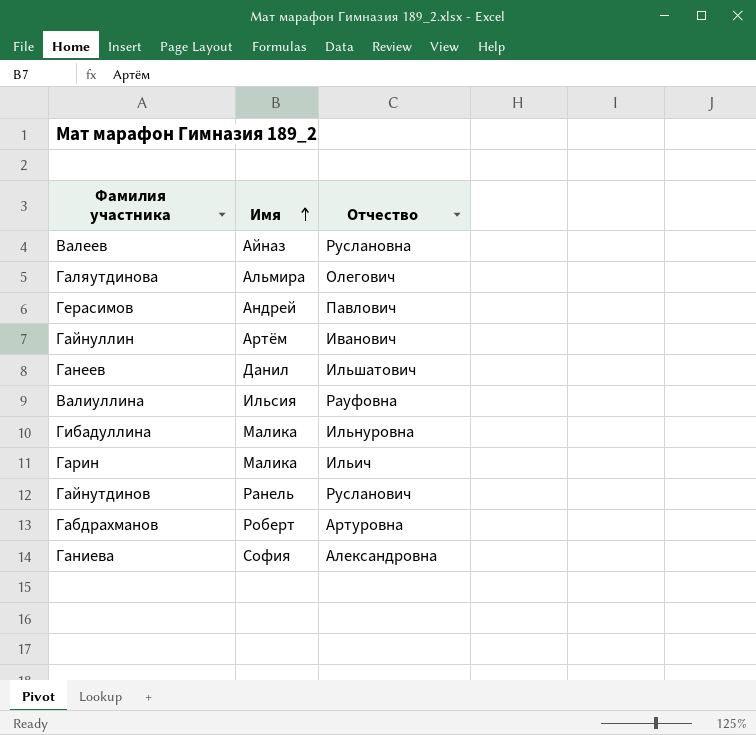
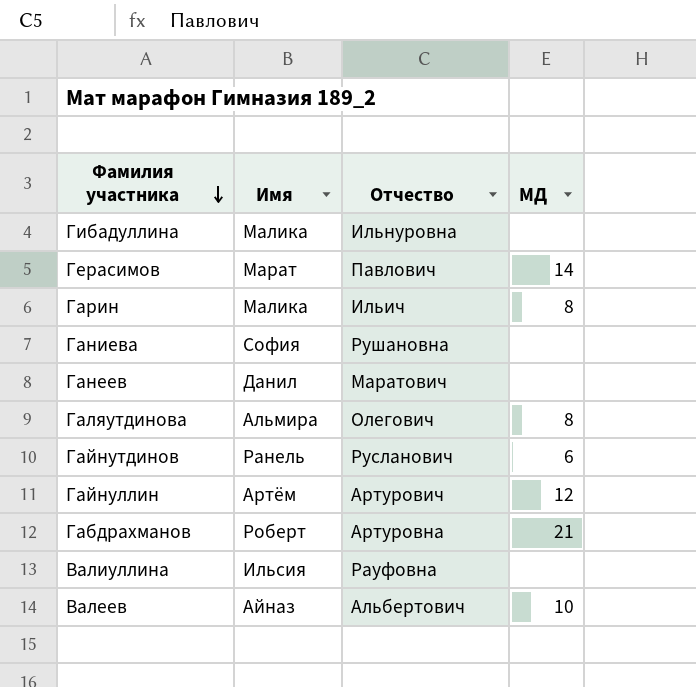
row order: Имя ascending -> Фамилия участника descending
column МД | position: none -> 4
Герасимов | Имя: Андрей -> Марат
Ганиева | Отчество: Александровна -> Рушановна
Ганеев | Отчество: Ильшатович -> Маратович
Гайнуллин | Отчество: Иванович -> Артурович
Валеев | Отчество: Руслановна -> Альбертович

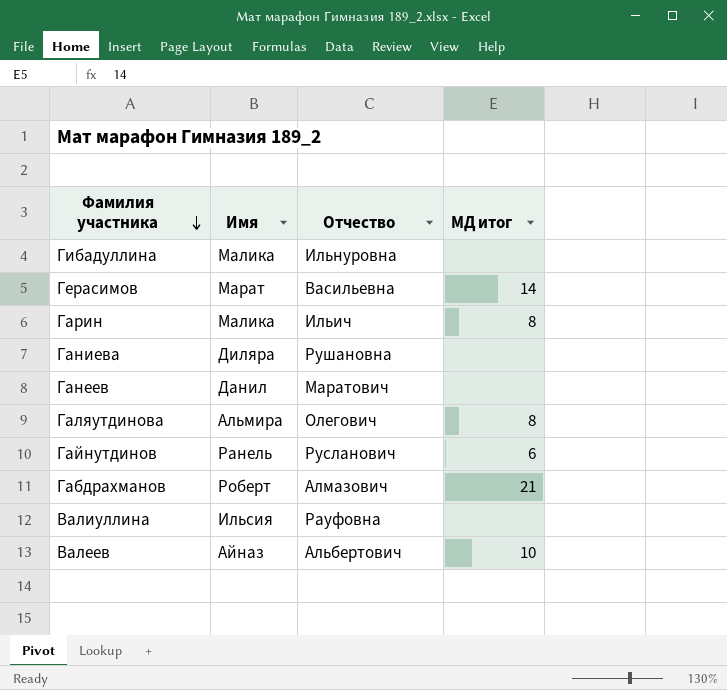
column name: МД -> МД итог
row Гайнуллин: Артём | Артурович | 12 -> none
Герасимов | Отчество: Павлович -> Васильевна
Ганиева | Имя: София -> Диляра
Габдрахманов | Отчество: Артуровна -> Алмазович

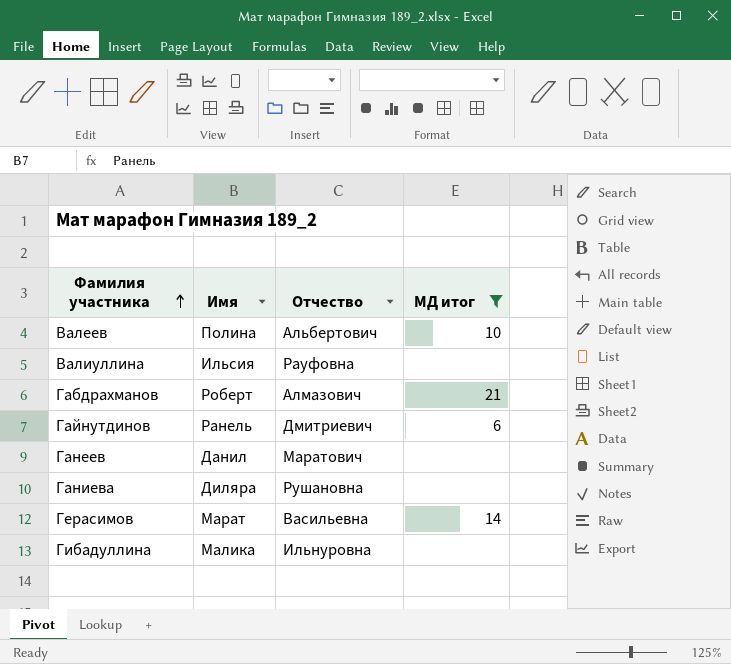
filter: none -> МД итог != 8
row order: Фамилия участника descending -> Фамилия участника ascending
Валеев | Имя: Айназ -> Полина
Гайнутдинов | Отчество: Русланович -> Дмитриевич

